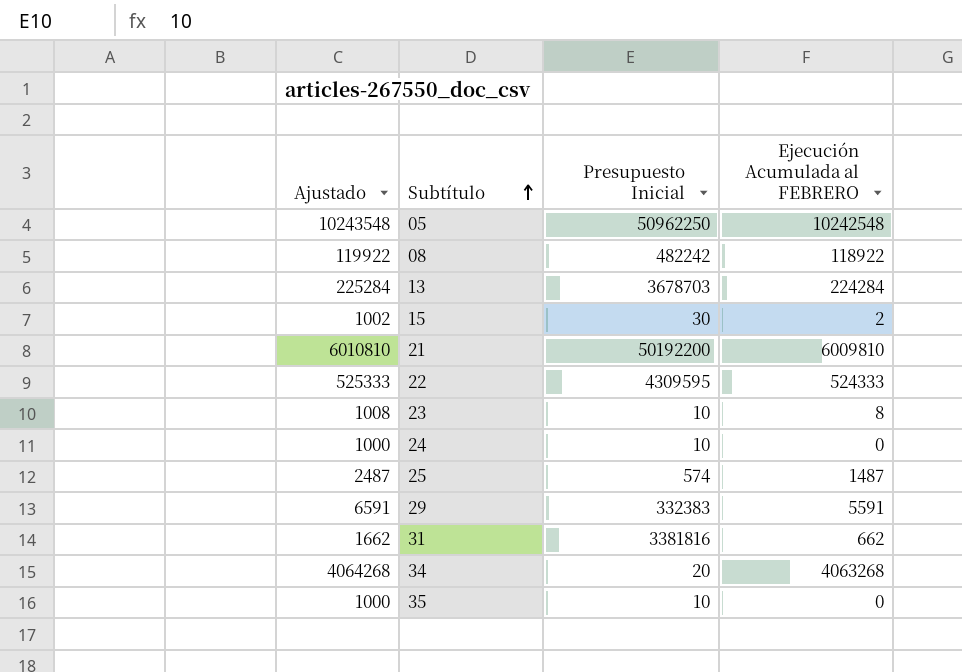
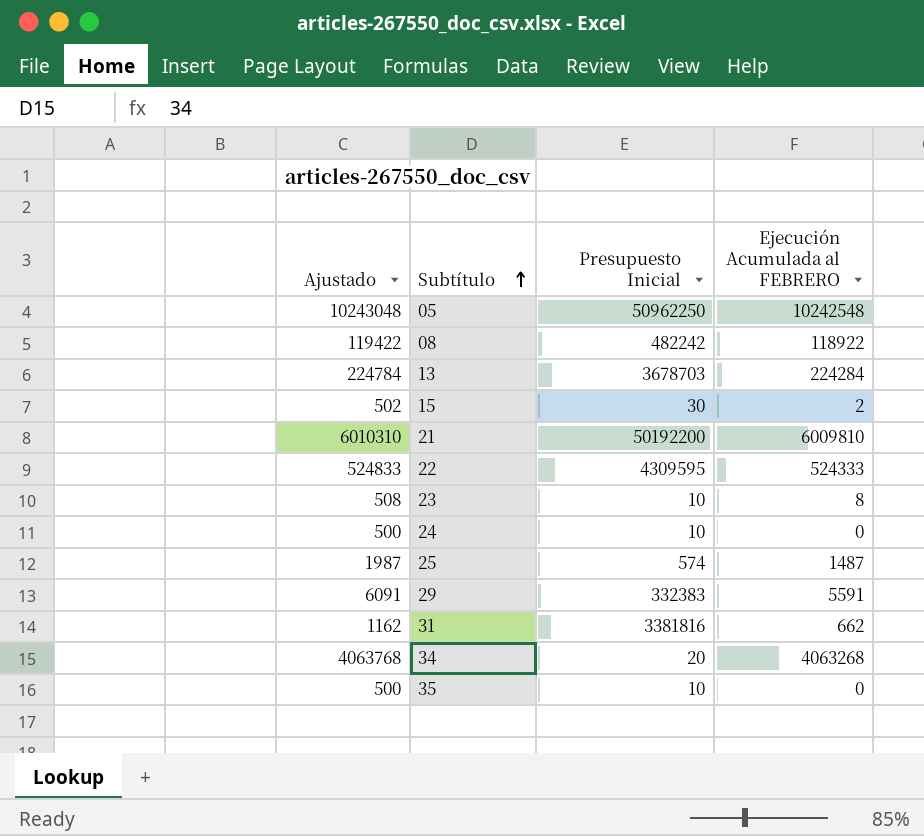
column Ajustado | formula: [Ejecución Acumulada al FEBRERO] + 1000 -> [Ejecución Acumulada al FEBRERO] + 500

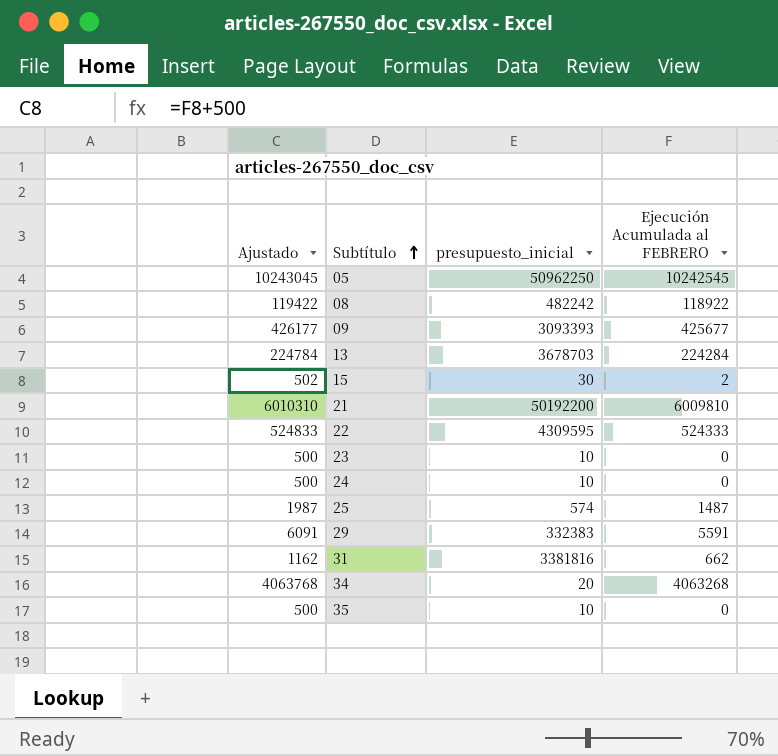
column name: Presupuesto Inicial -> presupuesto_inicial
05 | Ajustado: 10243048 -> 10243045
05 | Ejecución Acumulada al FEBRERO: 10242548 -> 10242545
row 09: none -> 426177 | 3093393 | 425677
23 | Ajustado: 508 -> 500
23 | Ejecución Acumulada al FEBRERO: 8 -> 0

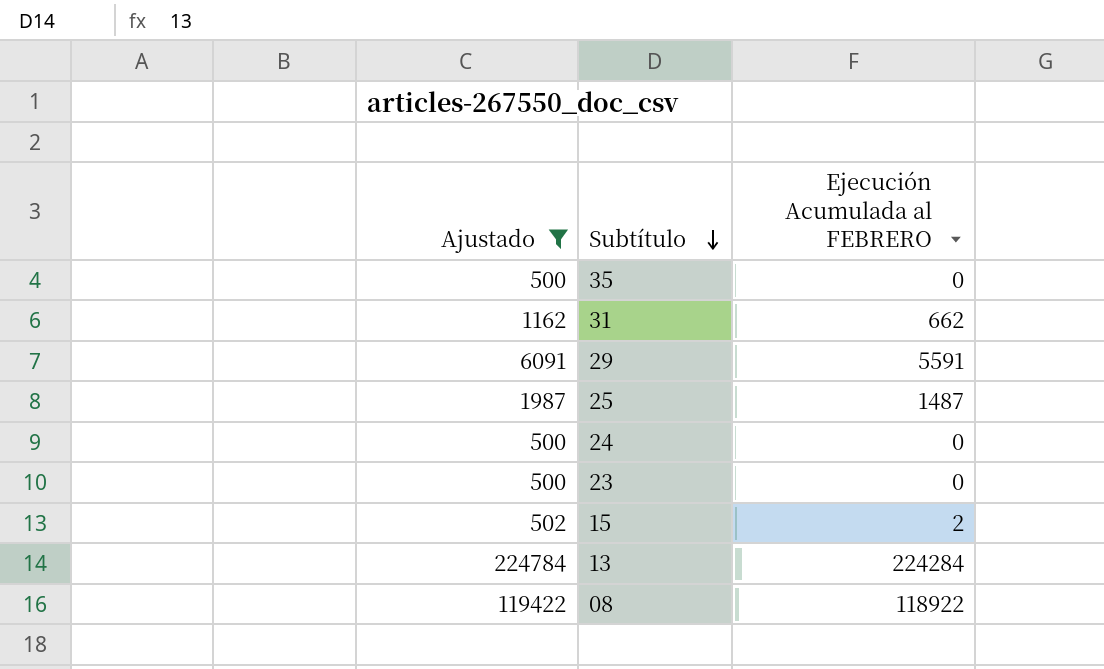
filter: none -> Ajustado <= 224784
row order: Subtítulo ascending -> Subtítulo descending
column presupuesto_inicial | position: 3 -> none

